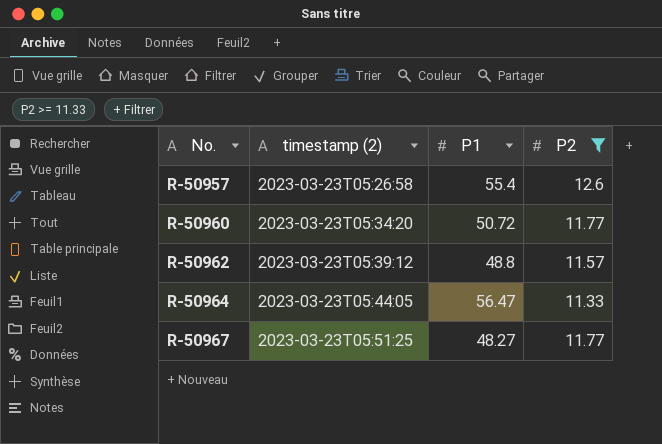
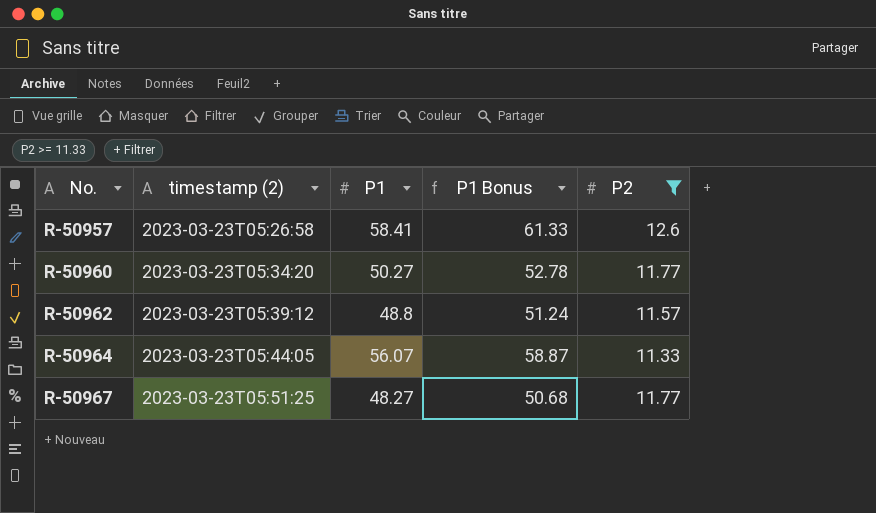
column P1 Bonus | formula: none -> [P1] * 1.05
R-50957 | P1: 55.4 -> 58.41
R-50960 | P1: 50.72 -> 50.27
R-50964 | P1: 56.47 -> 56.07

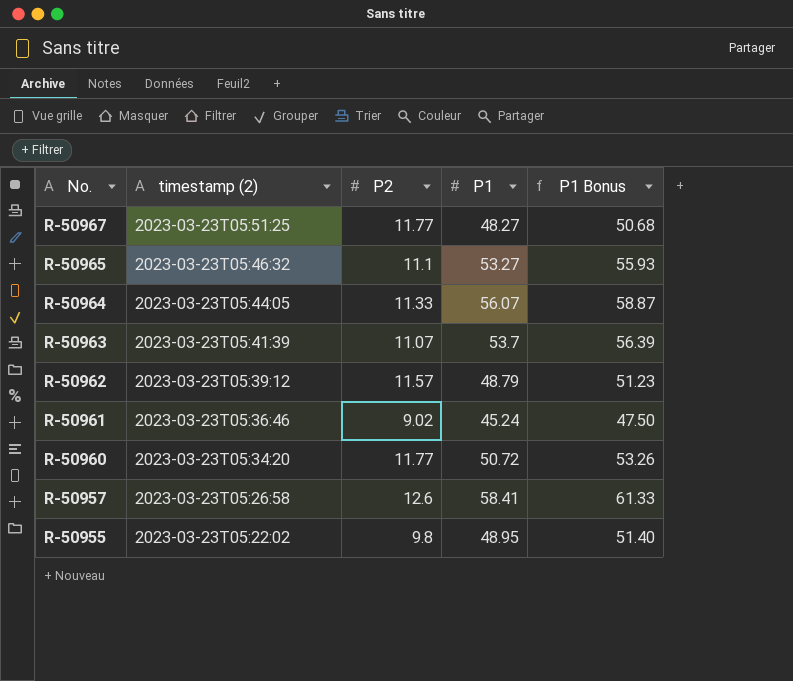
filter: P2 >= 11.33 -> none
row order: No. ascending -> No. descending
column P2 | position: 5 -> 3
R-50962 | P1: 48.8 -> 48.79
R-50962 | P1 Bonus: 51.24 -> 51.23
R-50960 | P1: 50.27 -> 50.72
R-50960 | P1 Bonus: 52.78 -> 53.26

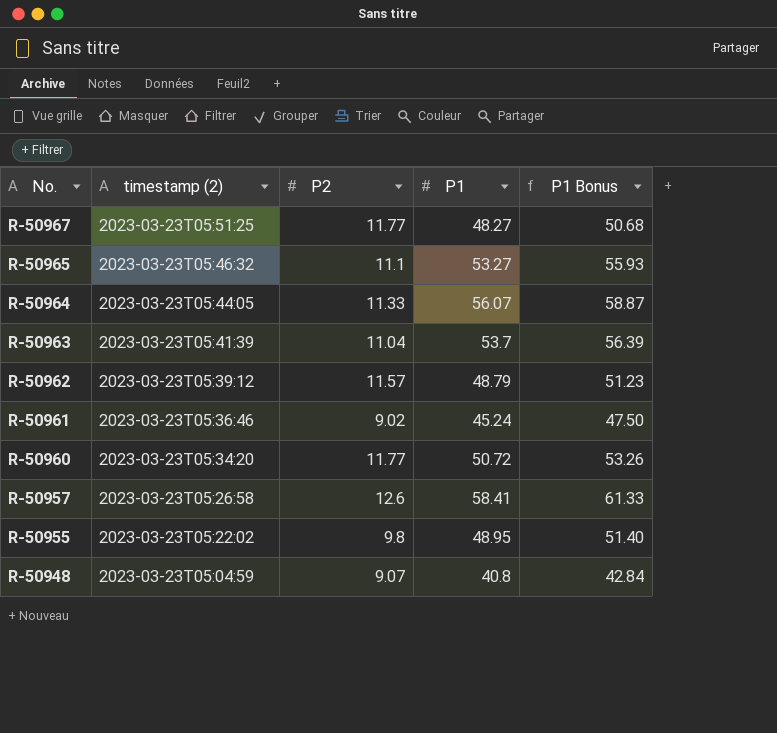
R-50963 | P2: 11.07 -> 11.04
row R-50948: none -> 2023-03-23T05:04:59 | 9.07 | 40.8 | 42.84

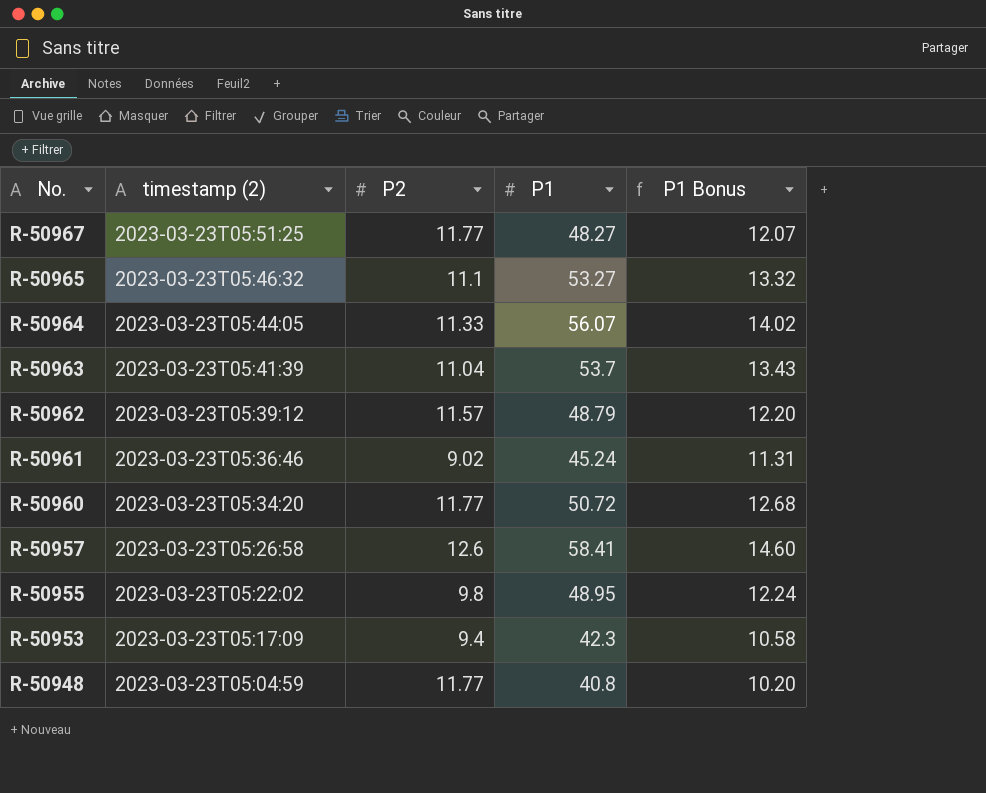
column P1 Bonus | formula: [P1] * 1.05 -> [P1] * 0.25
row R-50953: none -> 2023-03-23T05:17:09 | 9.4 | 42.3 | 10.58
R-50948 | P2: 9.07 -> 11.77

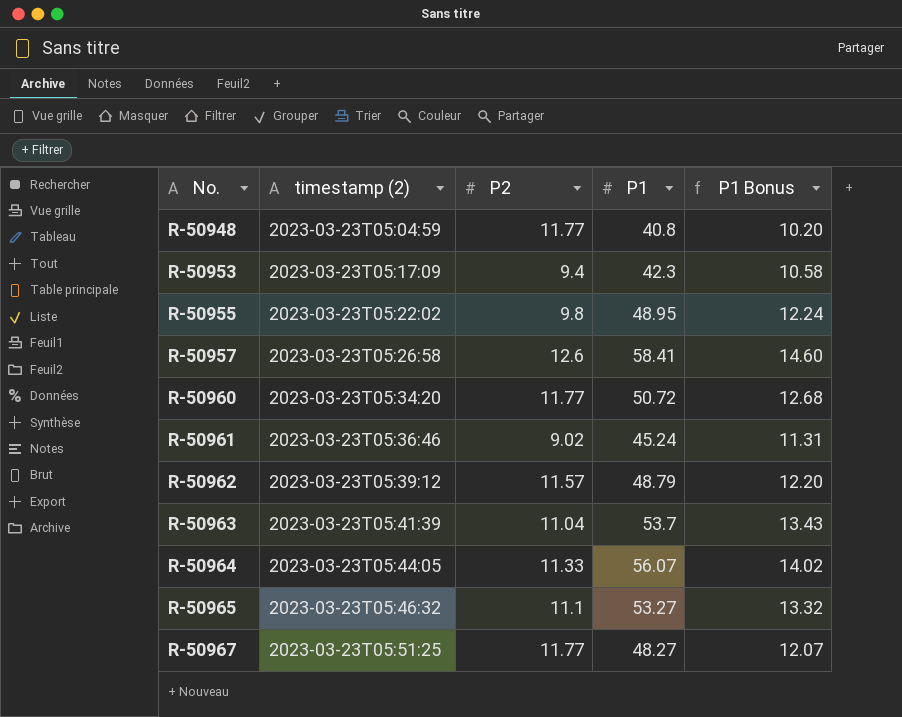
row order: No. descending -> No. ascending

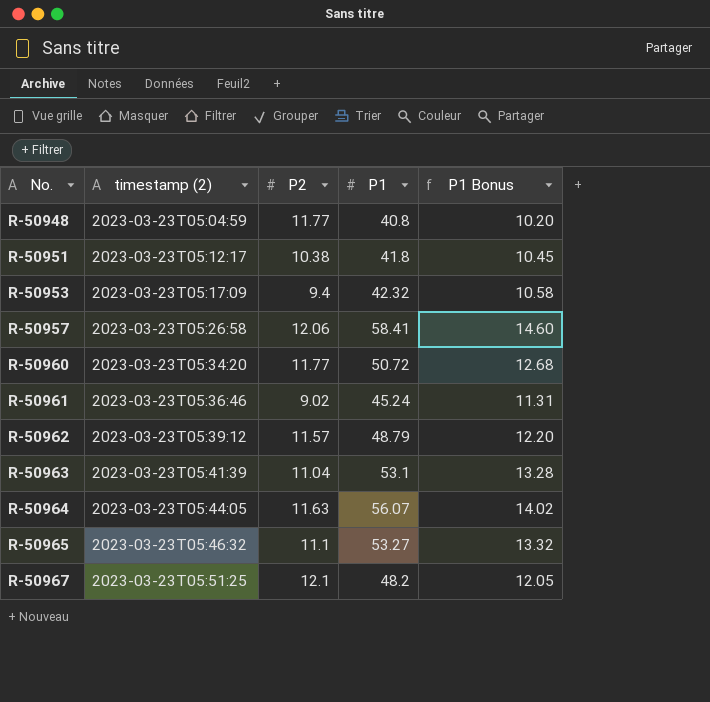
row R-50955: 2023-03-23T05:22:02 | 9.8 | 48.95 | 12.24 -> none
row R-50951: none -> 2023-03-23T05:12:17 | 10.38 | 41.8 | 10.45
R-50953 | P1: 42.3 -> 42.32
R-50957 | P2: 12.6 -> 12.06
R-50963 | P1: 53.7 -> 53.1
R-50963 | P1 Bonus: 13.43 -> 13.28
R-50964 | P2: 11.33 -> 11.63
R-50967 | P2: 11.77 -> 12.1
R-50967 | P1: 48.27 -> 48.2
R-50967 | P1 Bonus: 12.07 -> 12.05

